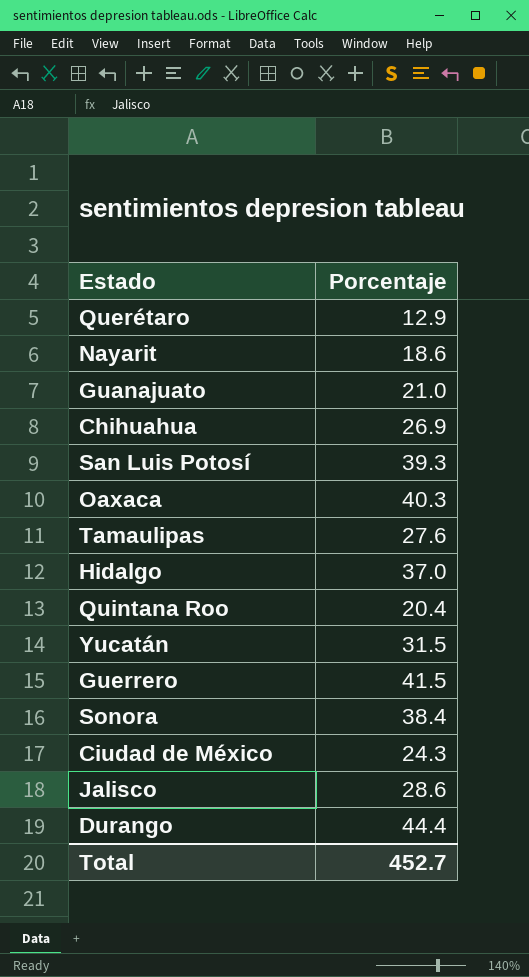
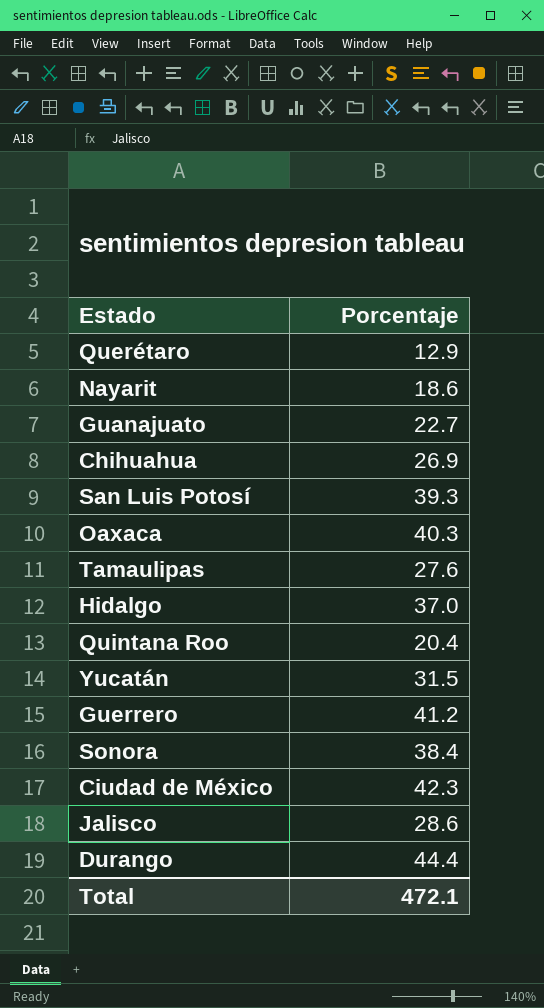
Guanajuato | Porcentaje: 21.0 -> 22.7
Guerrero | Porcentaje: 41.5 -> 41.2
Ciudad de México | Porcentaje: 24.3 -> 42.3
Total | Porcentaje: 452.7 -> 472.1

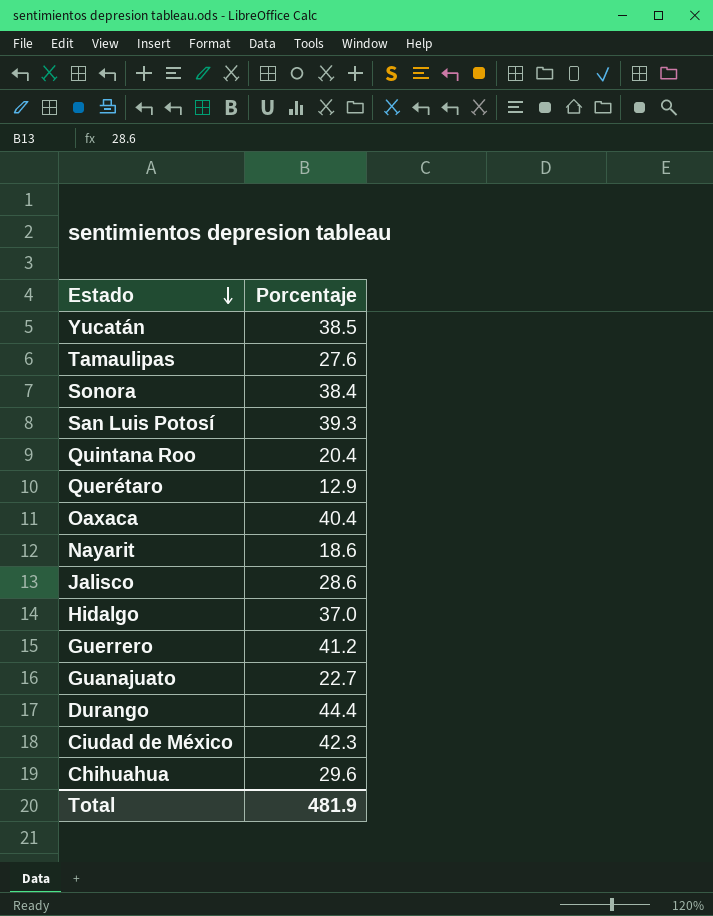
row order: none -> Estado descending
Yucatán | Porcentaje: 31.5 -> 38.5
Oaxaca | Porcentaje: 40.3 -> 40.4
Chihuahua | Porcentaje: 26.9 -> 29.6
Total | Porcentaje: 472.1 -> 481.9

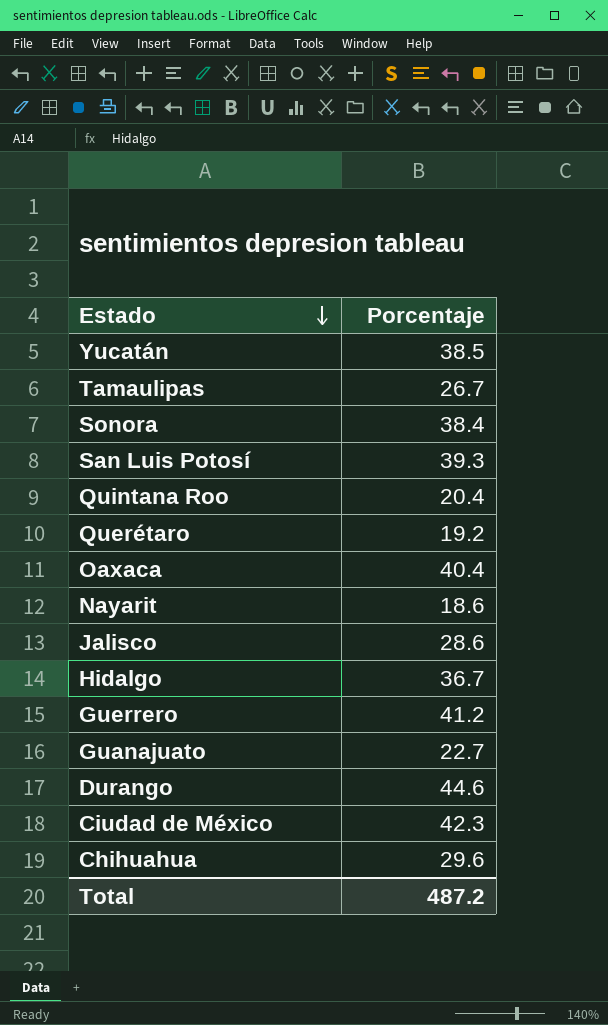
Tamaulipas | Porcentaje: 27.6 -> 26.7
Querétaro | Porcentaje: 12.9 -> 19.2
Hidalgo | Porcentaje: 37.0 -> 36.7
Durango | Porcentaje: 44.4 -> 44.6
Total | Porcentaje: 481.9 -> 487.2

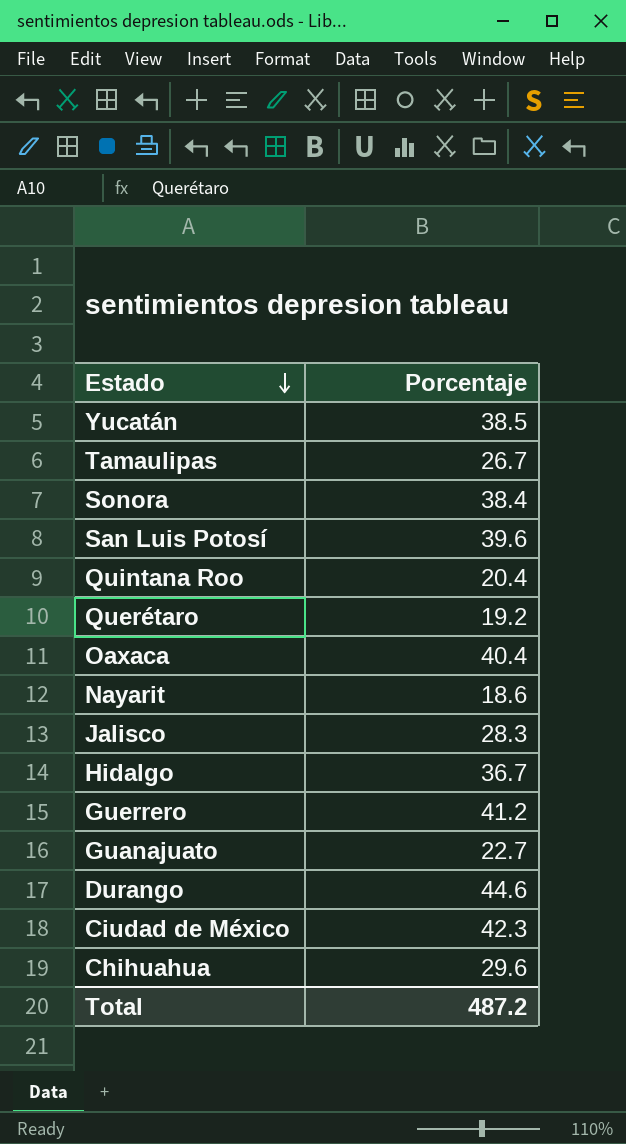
San Luis Potosí | Porcentaje: 39.3 -> 39.6
Jalisco | Porcentaje: 28.6 -> 28.3

